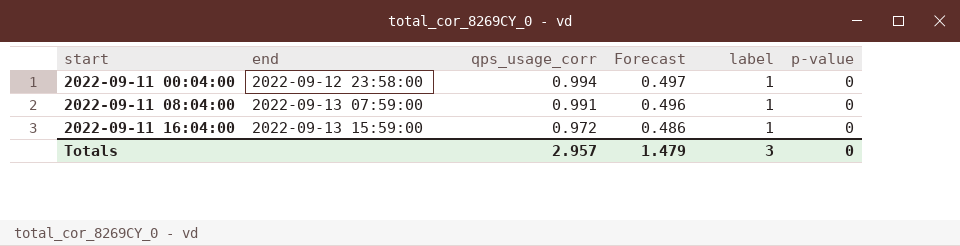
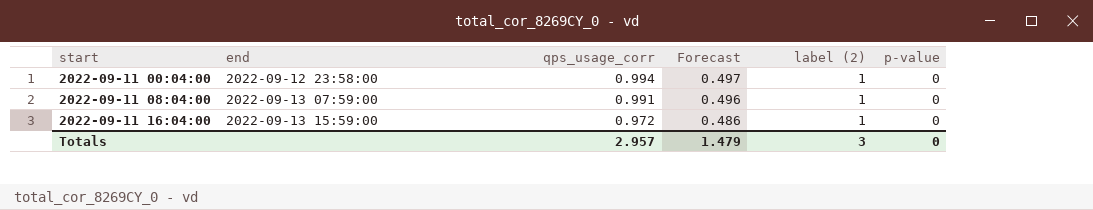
column name: label -> label (2)

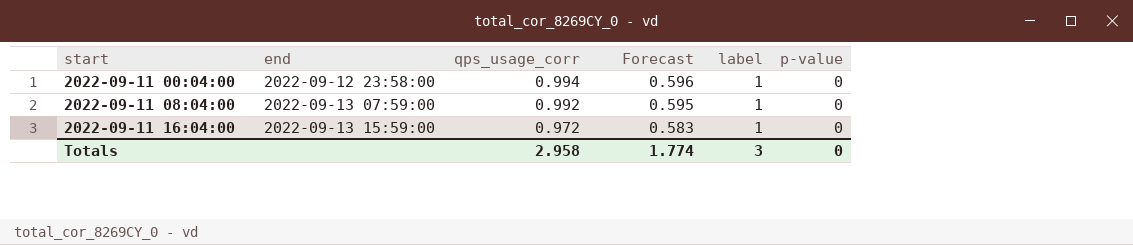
column Forecast | formula: [qps_usage_corr] * 0.5 -> [qps_usage_corr] * 0.6
column name: label (2) -> label
2022-09-11 08:04:00 | qps_usage_corr: 0.991 -> 0.992
Totals | qps_usage_corr: 2.957 -> 2.958
Totals | Forecast: 1.479 -> 1.774

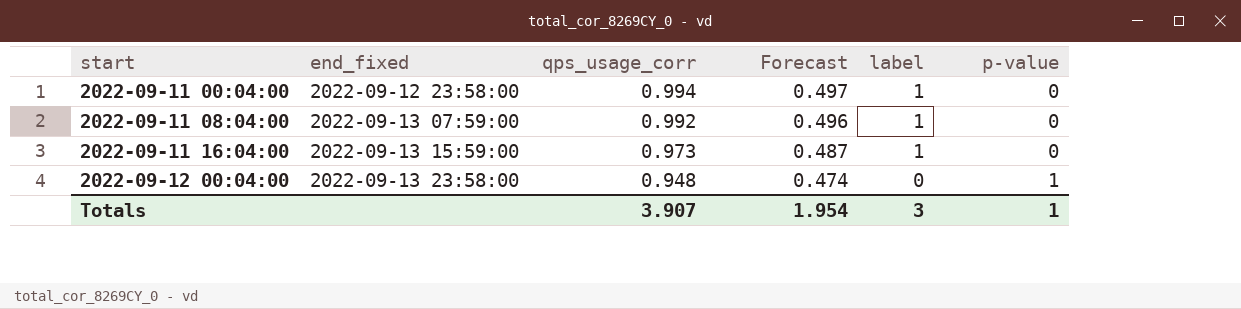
column name: end -> end_fixed
column Forecast | formula: [qps_usage_corr] * 0.6 -> [qps_usage_corr] * 0.5
2022-09-11 16:04:00 | qps_usage_corr: 0.972 -> 0.973
row 2022-09-12 00:04:00: none -> 2022-09-13 23:58:00 | 0.948 | 0.474 | 0 | 1
Totals | qps_usage_corr: 2.958 -> 3.907
Totals | Forecast: 1.774 -> 1.954
Totals | p-value: 0 -> 1

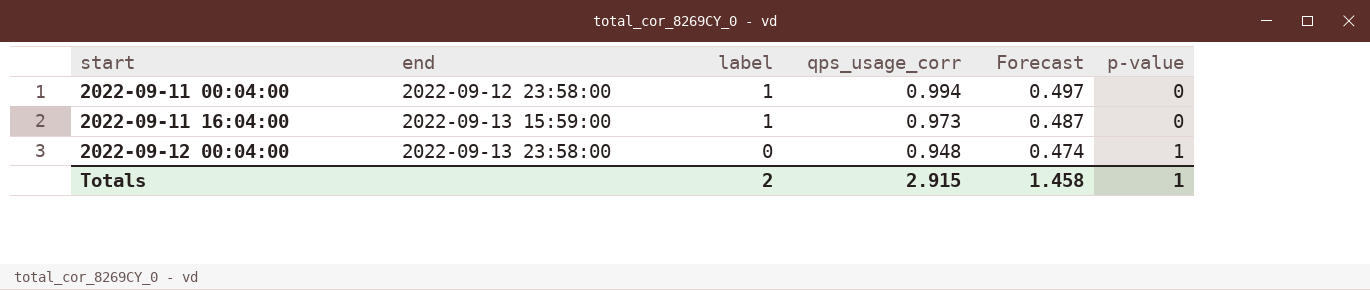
column name: end_fixed -> end
column label | position: 5 -> 3
row 2022-09-11 08:04:00: 2022-09-13 07:59:00 | 0.992 | 0.496 | 1 | 0 -> none
Totals | label: 3 -> 2
Totals | qps_usage_corr: 3.907 -> 2.915
Totals | Forecast: 1.954 -> 1.458

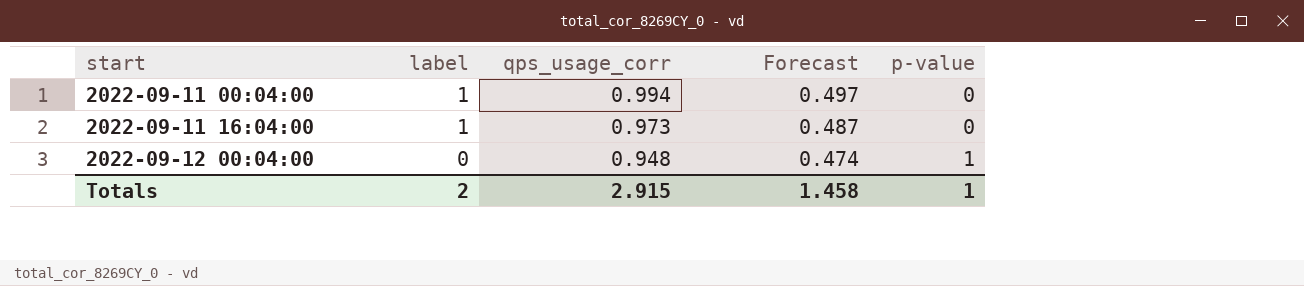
column end | position: 2 -> none

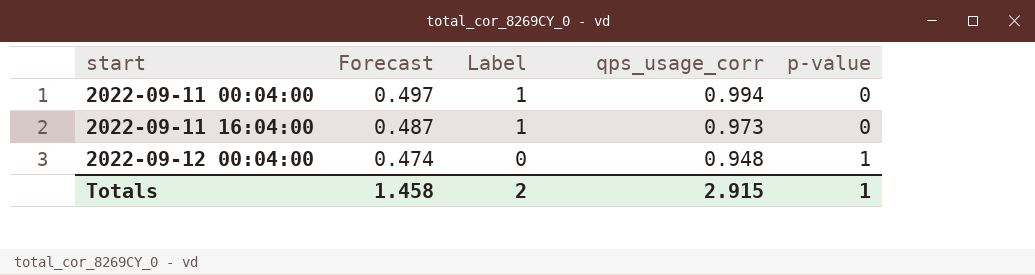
column Forecast | position: 4 -> 2
column name: label -> Label

